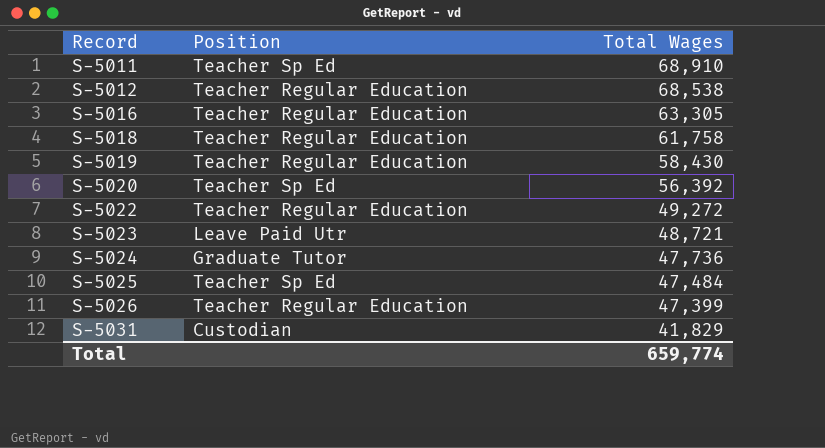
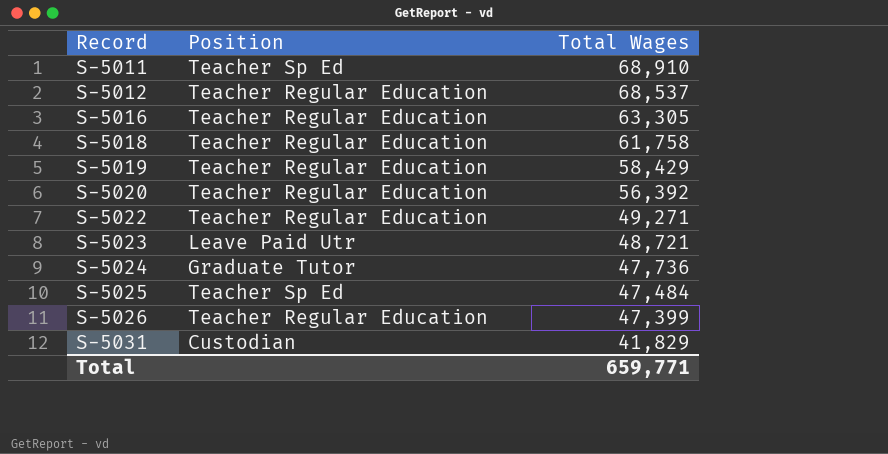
S-5012 | Total Wages: 68,538 -> 68,537
S-5019 | Total Wages: 58,430 -> 58,429
S-5020 | Position: Teacher Sp Ed -> Teacher Regular Education
S-5022 | Total Wages: 49,272 -> 49,271
Total | Total Wages: 659,774 -> 659,771

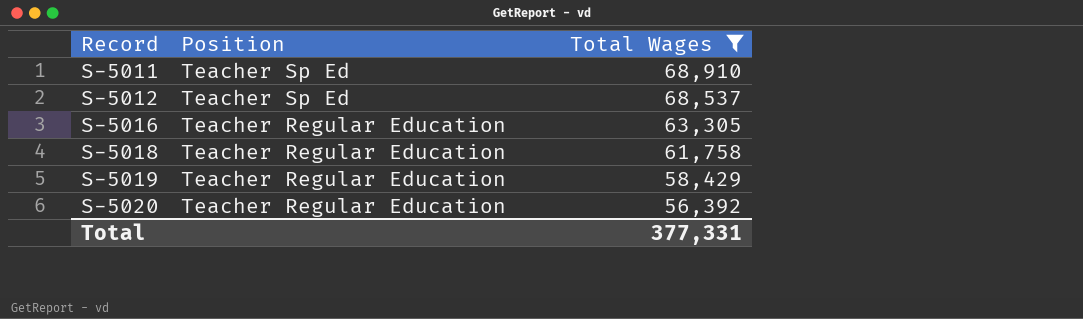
filter: none -> Total Wages >= 56,392
S-5012 | Position: Teacher Regular Education -> Teacher Sp Ed
Total | Total Wages: 659,771 -> 377,331

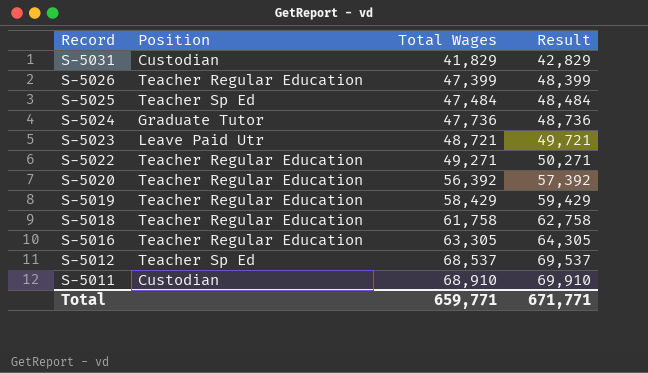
filter: Total Wages >= 56,392 -> none
row order: Record ascending -> Record descending
column Result | formula: none -> [Total Wages] + 1000
S-5011 | Position: Teacher Sp Ed -> Custodian
Total | Total Wages: 377,331 -> 659,771

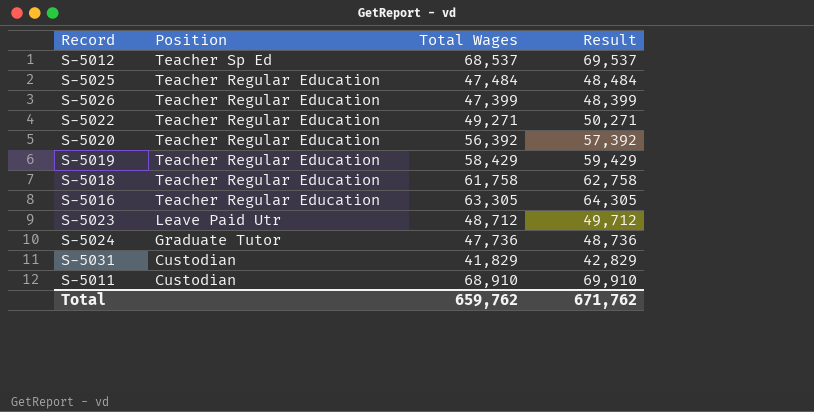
row order: Record descending -> Position descending
S-5025 | Position: Teacher Sp Ed -> Teacher Regular Education
S-5023 | Total Wages: 48,721 -> 48,712
S-5023 | Result: 49,721 -> 49,712
Total | Total Wages: 659,771 -> 659,762
Total | Result: 671,771 -> 671,762

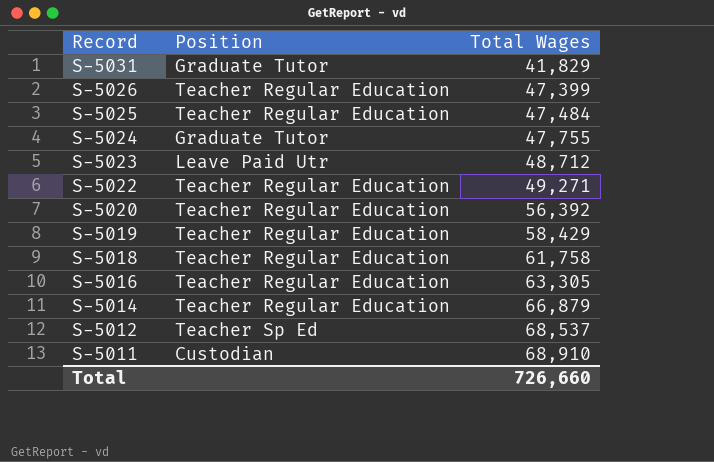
row order: Position descending -> Record descending
column Result | formula: [Total Wages] + 1000 -> none
S-5031 | Position: Custodian -> Graduate Tutor
S-5024 | Total Wages: 47,736 -> 47,755
row S-5014: none -> Teacher Regular Education | 66,879
Total | Total Wages: 659,762 -> 726,660

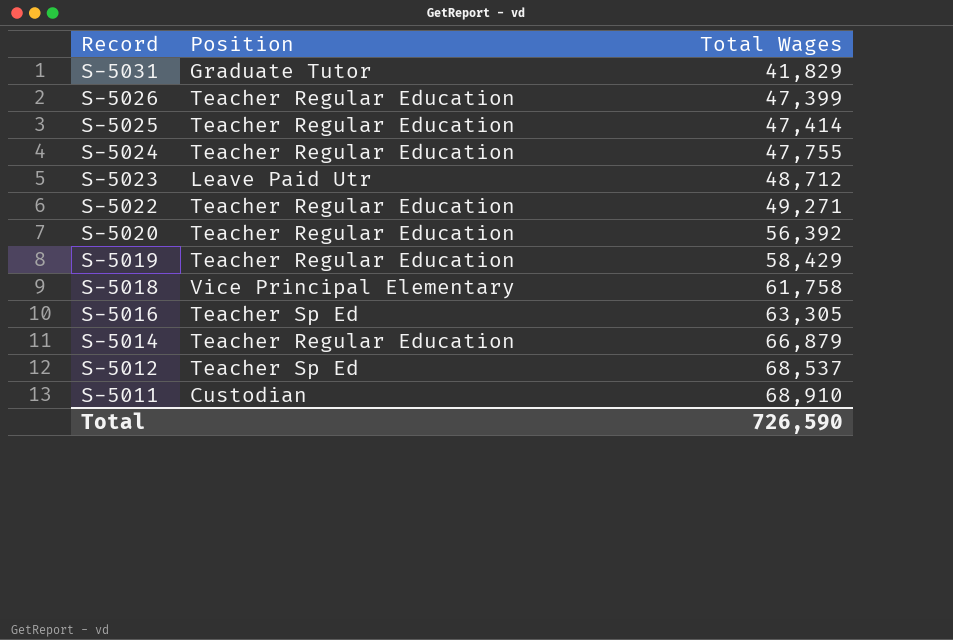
S-5025 | Total Wages: 47,484 -> 47,414
S-5024 | Position: Graduate Tutor -> Teacher Regular Education
S-5018 | Position: Teacher Regular Education -> Vice Principal Elementary
S-5016 | Position: Teacher Regular Education -> Teacher Sp Ed
Total | Total Wages: 726,660 -> 726,590

